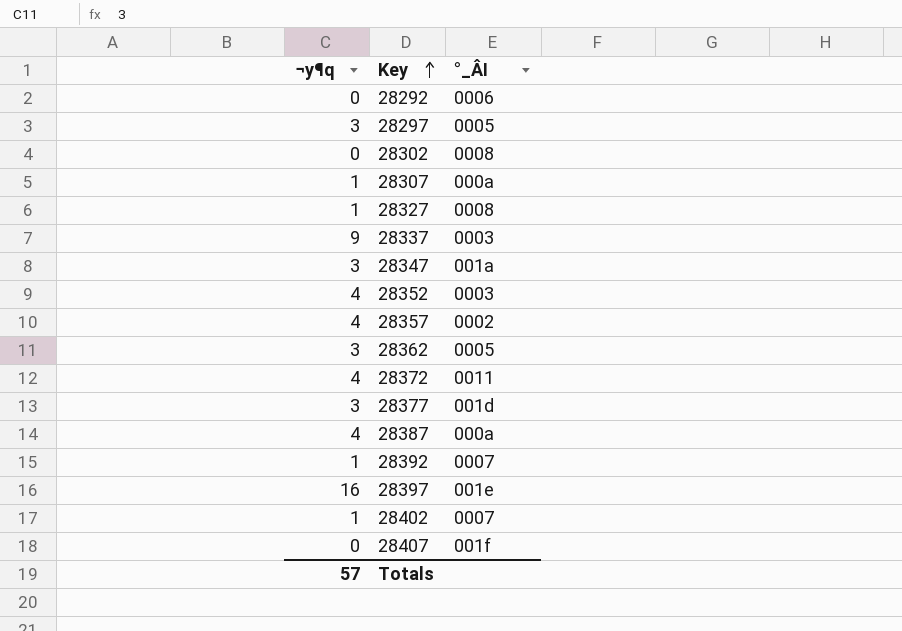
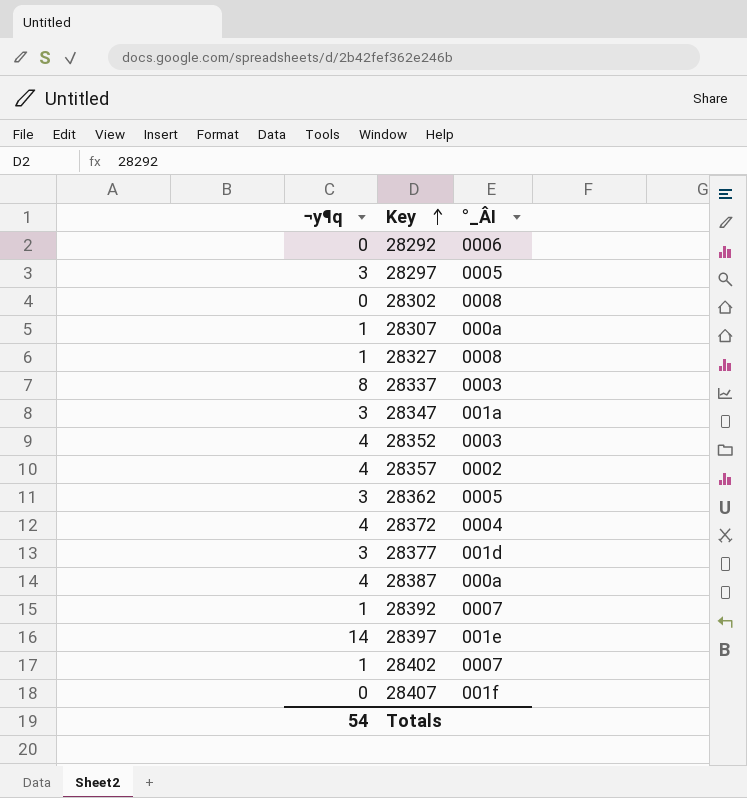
28337 | ¬y¶q: 9 -> 8
28372 | °_ÂI: 0011 -> 0004
28397 | ¬y¶q: 16 -> 14
Totals | ¬y¶q: 57 -> 54

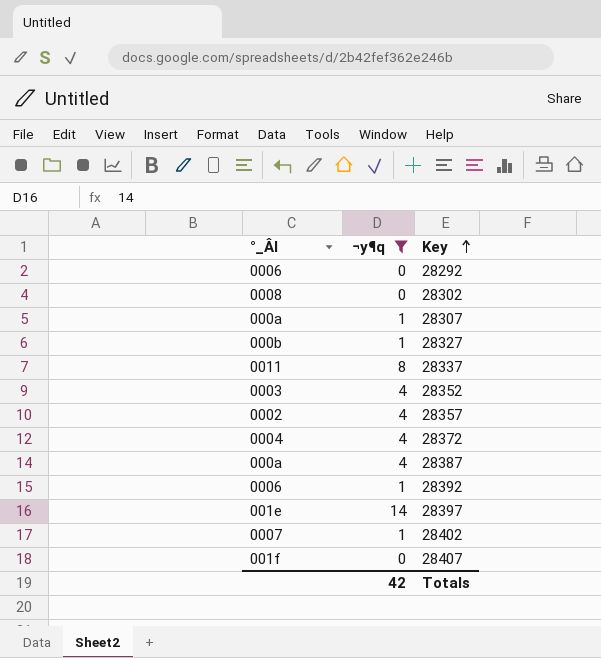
filter: none -> ¬y¶q != 3
column °_ÂI | position: 3 -> 1
28327 | °_ÂI: 0008 -> 000b
28337 | °_ÂI: 0003 -> 0011
28392 | °_ÂI: 0007 -> 0006
Totals | ¬y¶q: 54 -> 42

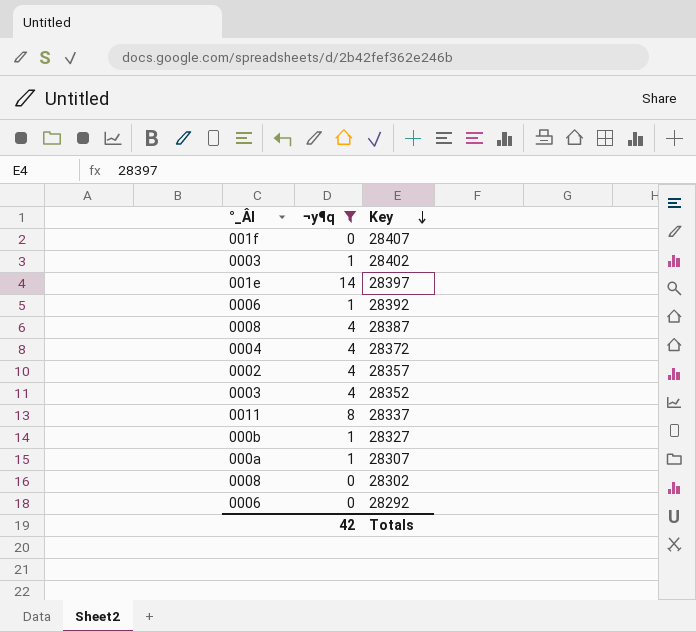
row order: Key ascending -> Key descending
28402 | °_ÂI: 0007 -> 0003
28387 | °_ÂI: 000a -> 0008

